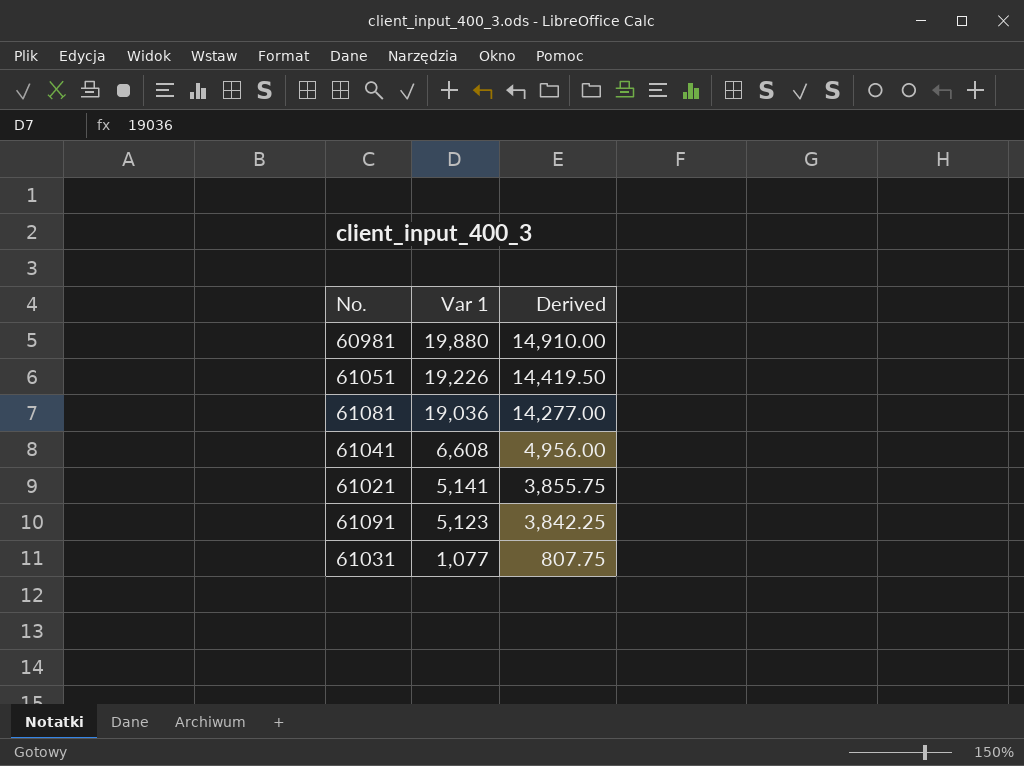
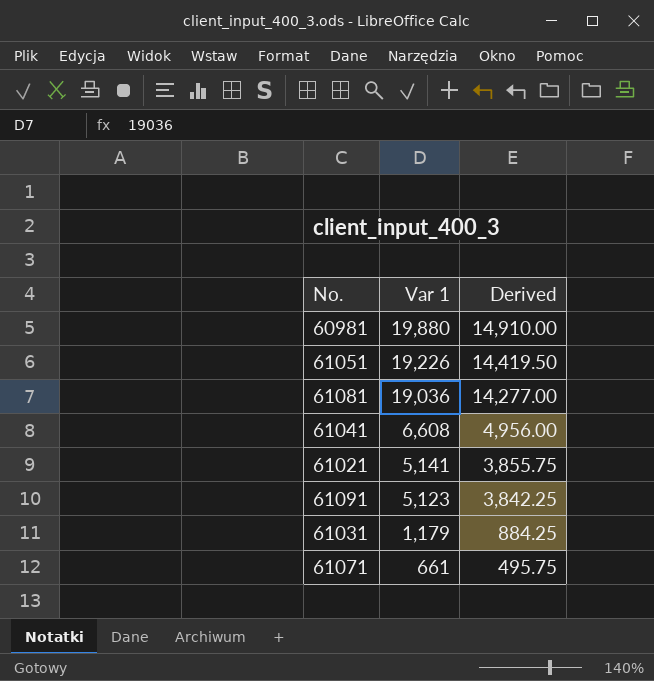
61031 | Var 1: 1,077 -> 1,179
61031 | Derived: 807.75 -> 884.25
row 61071: none -> 661 | 495.75

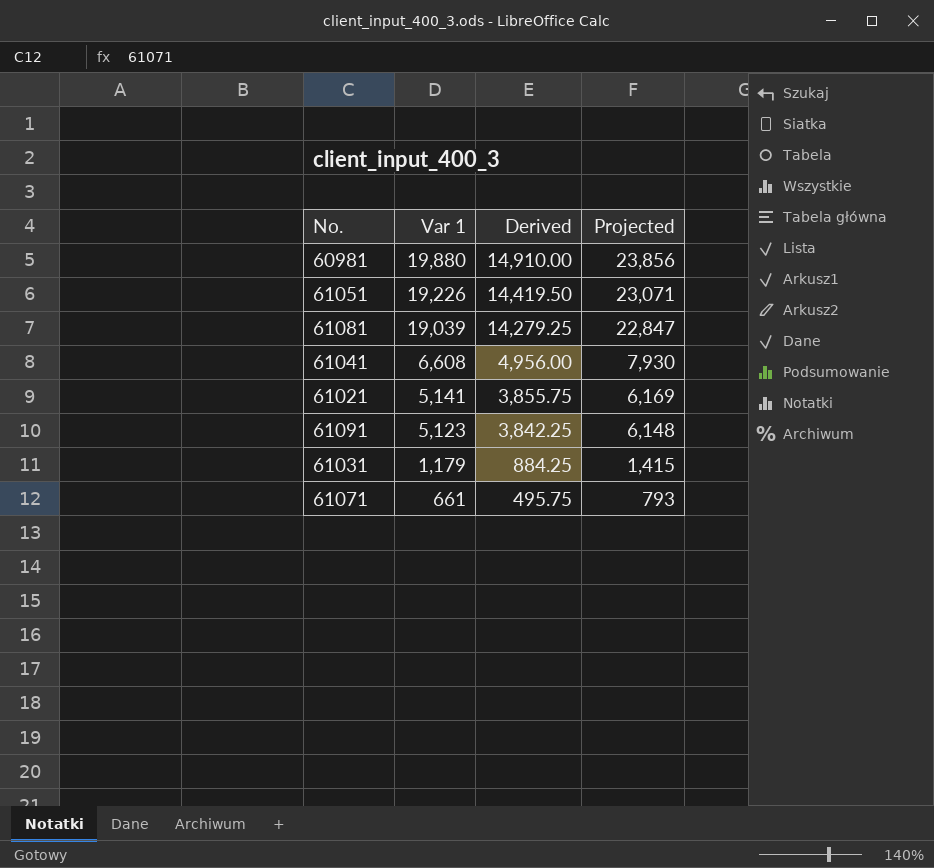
column Projected | formula: none -> [Var 1] * 1.2
61081 | Var 1: 19,036 -> 19,039
61081 | Derived: 14,277.00 -> 14,279.25

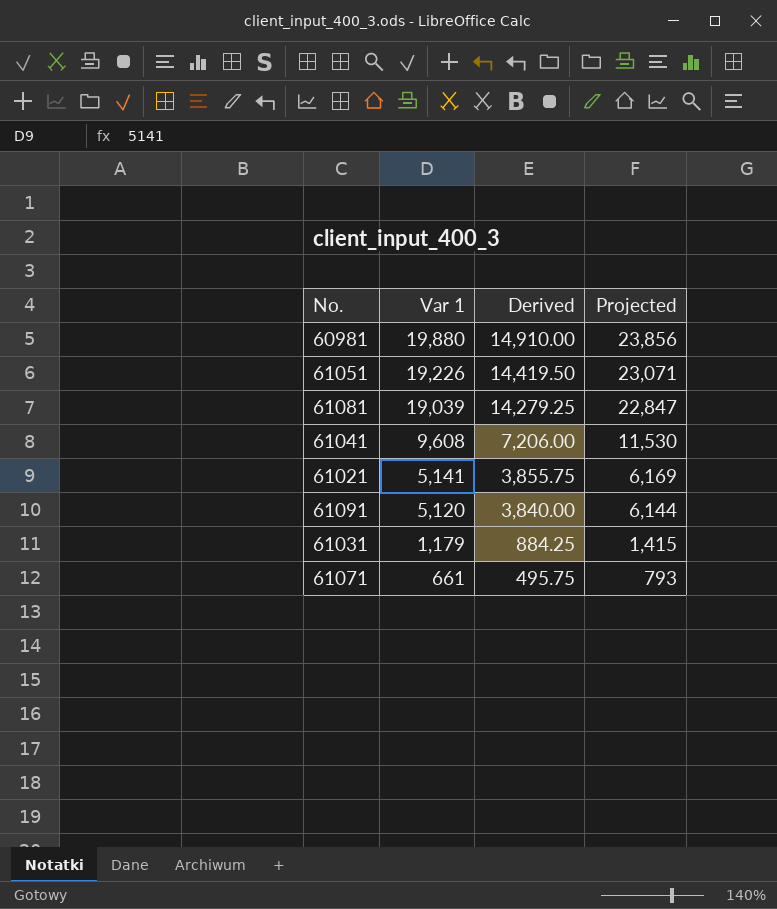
61041 | Var 1: 6,608 -> 9,608
61041 | Derived: 4,956.00 -> 7,206.00
61041 | Projected: 7,930 -> 11,530
61091 | Var 1: 5,123 -> 5,120
61091 | Derived: 3,842.25 -> 3,840.00
61091 | Projected: 6,148 -> 6,144

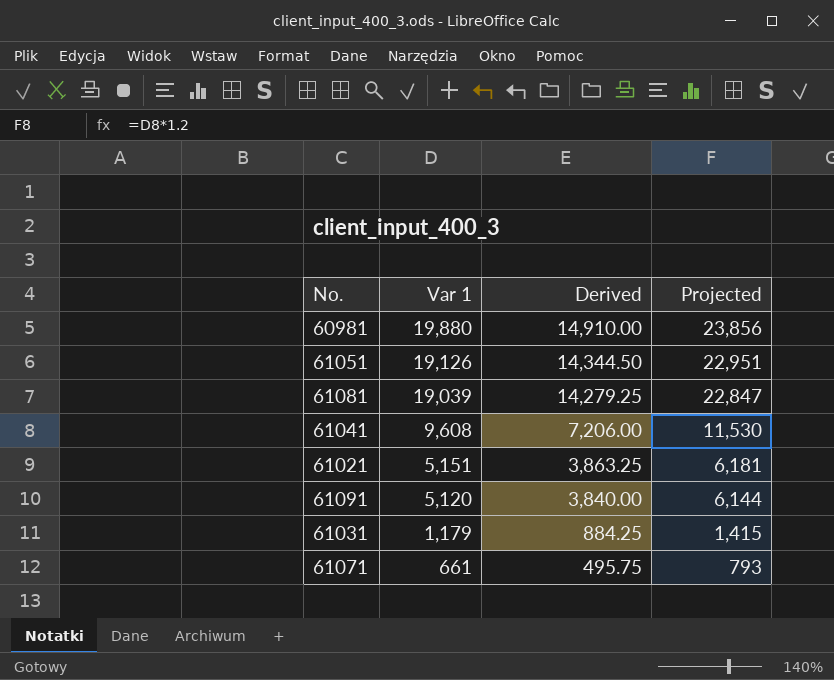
61051 | Var 1: 19,226 -> 19,126
61051 | Derived: 14,419.50 -> 14,344.50
61051 | Projected: 23,071 -> 22,951
61021 | Var 1: 5,141 -> 5,151
61021 | Derived: 3,855.75 -> 3,863.25
61021 | Projected: 6,169 -> 6,181

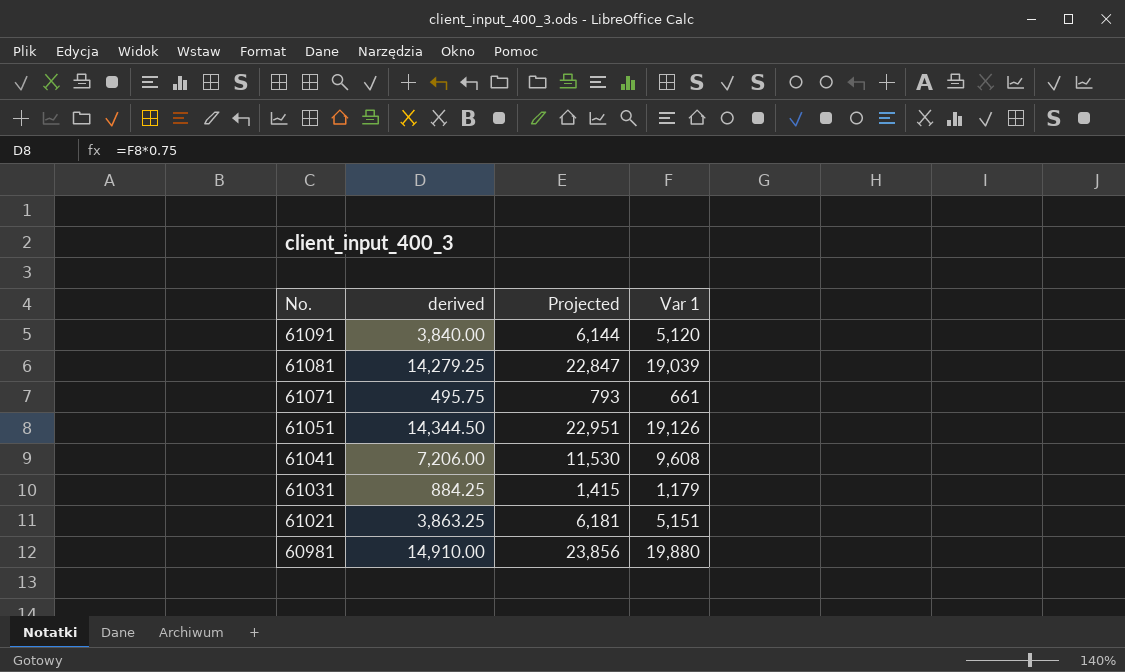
row order: Var 1 descending -> No. descending
column name: Derived -> derived
column Var 1 | position: 2 -> 4

